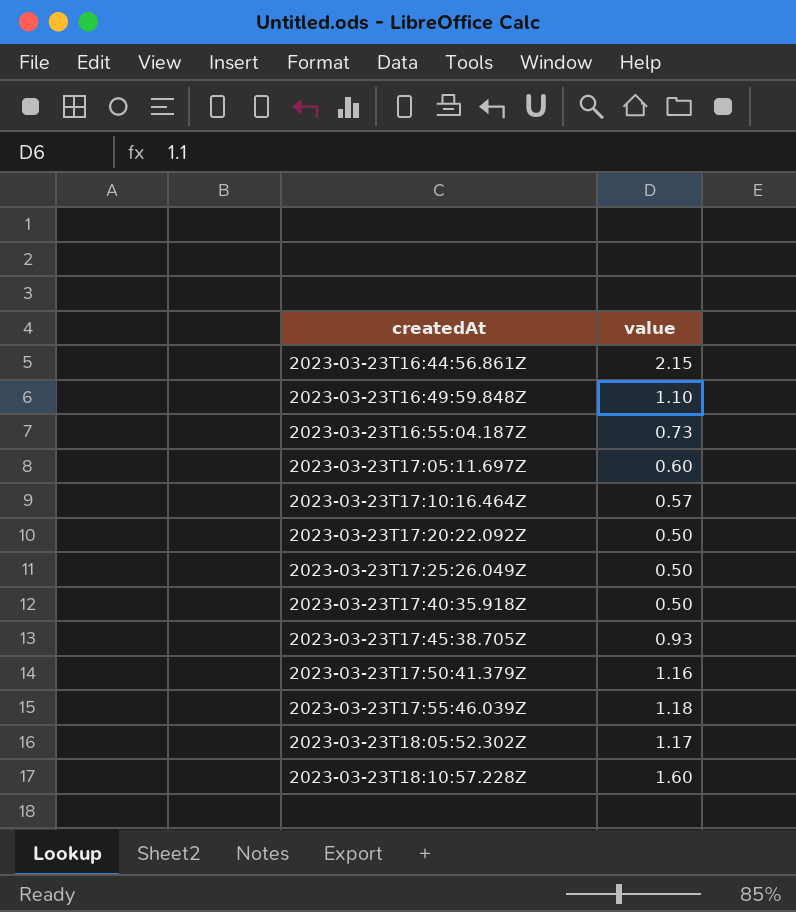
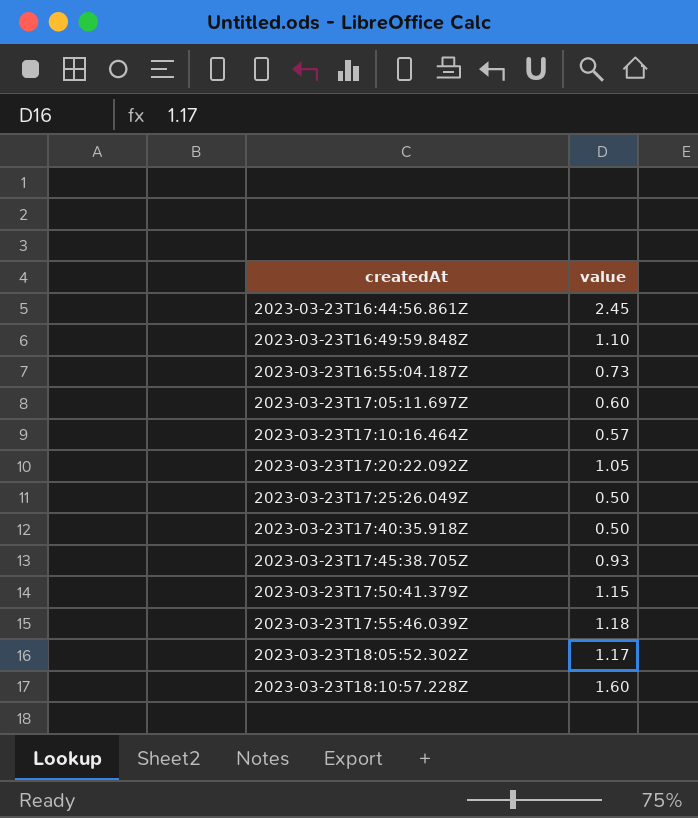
2023-03-23T16:44:56.861Z | value: 2.15 -> 2.45
2023-03-23T17:20:22.092Z | value: 0.50 -> 1.05
2023-03-23T17:50:41.379Z | value: 1.16 -> 1.15

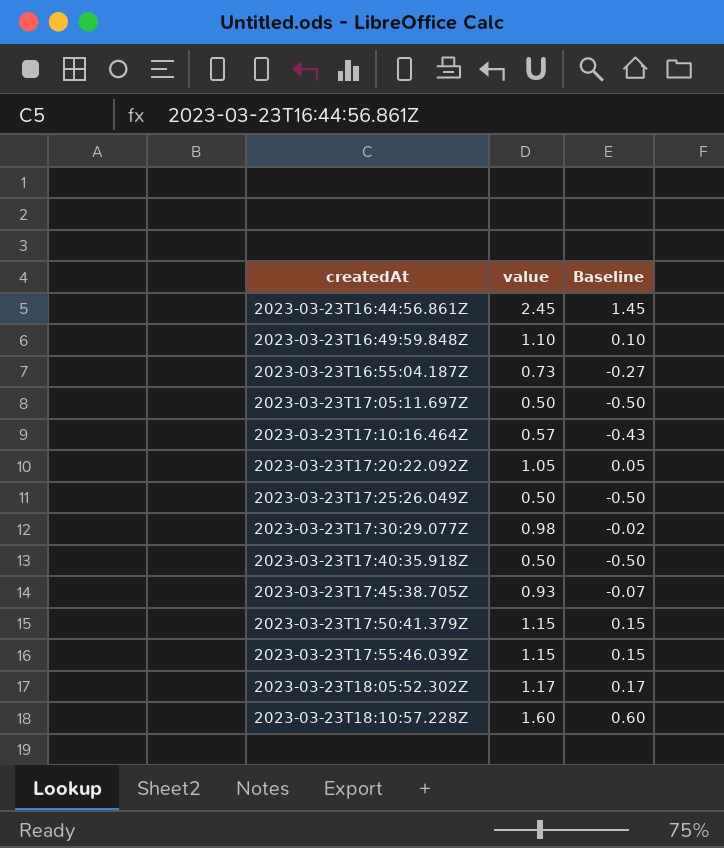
column Baseline | formula: none -> [value] - 1
2023-03-23T17:05:11.697Z | value: 0.60 -> 0.50
row 2023-03-23T17:30:29.077Z: none -> 0.98 | -0.02
2023-03-23T17:55:46.039Z | value: 1.18 -> 1.15

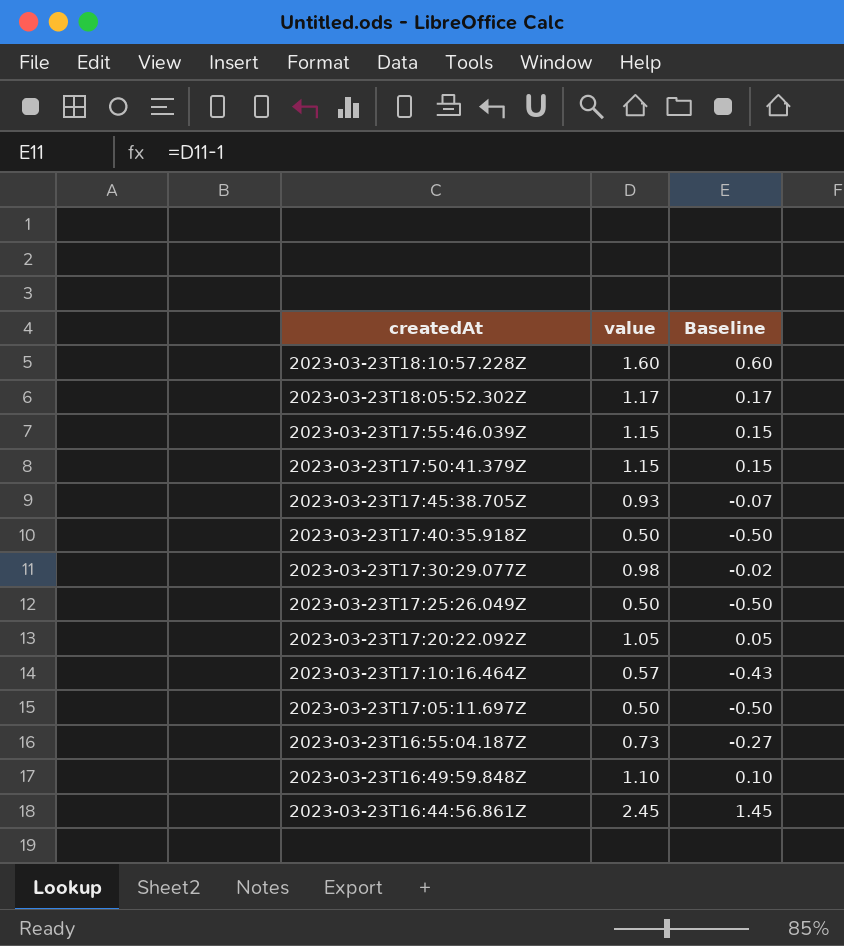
row order: createdAt ascending -> createdAt descending

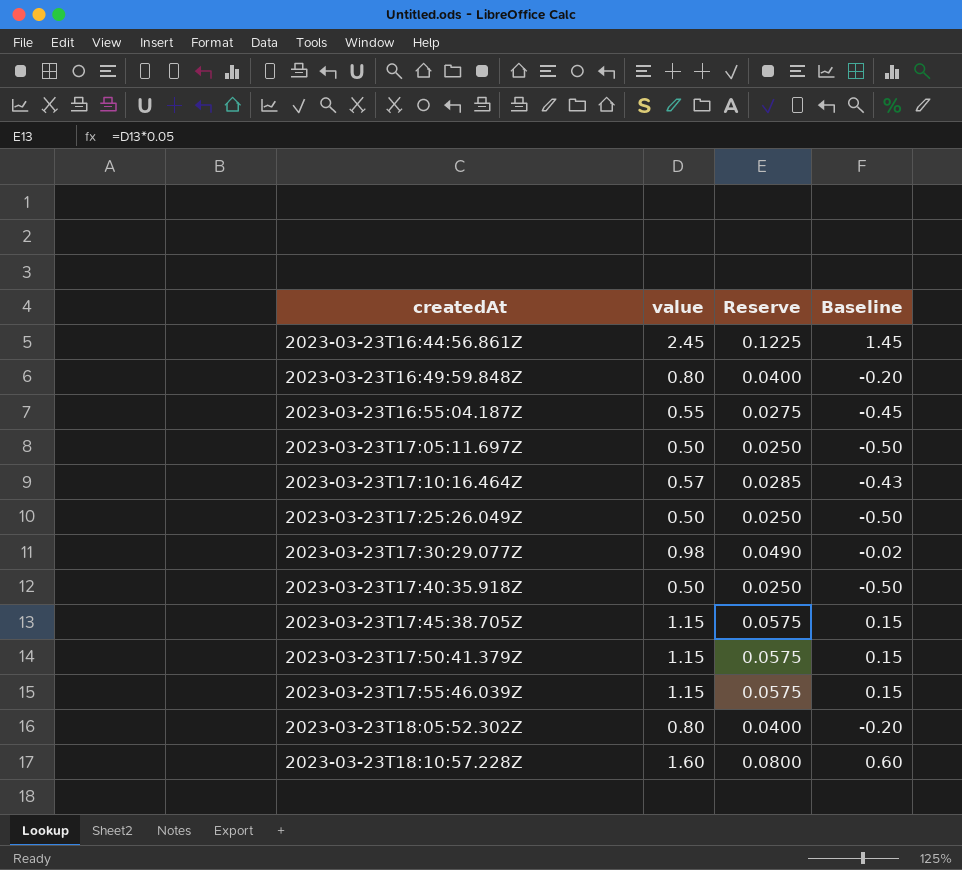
row order: createdAt descending -> createdAt ascending
column Reserve | formula: none -> [value] * 0.05
row 2023-03-23T17:20:22.092Z: 1.05 | 0.05 -> none
2023-03-23T16:49:59.848Z | value: 1.10 -> 0.80
2023-03-23T16:49:59.848Z | Baseline: 0.10 -> -0.20
2023-03-23T16:55:04.187Z | value: 0.73 -> 0.55
2023-03-23T16:55:04.187Z | Baseline: -0.27 -> -0.45
2023-03-23T17:45:38.705Z | value: 0.93 -> 1.15
2023-03-23T17:45:38.705Z | Baseline: -0.07 -> 0.15
2023-03-23T18:05:52.302Z | value: 1.17 -> 0.80
2023-03-23T18:05:52.302Z | Baseline: 0.17 -> -0.20

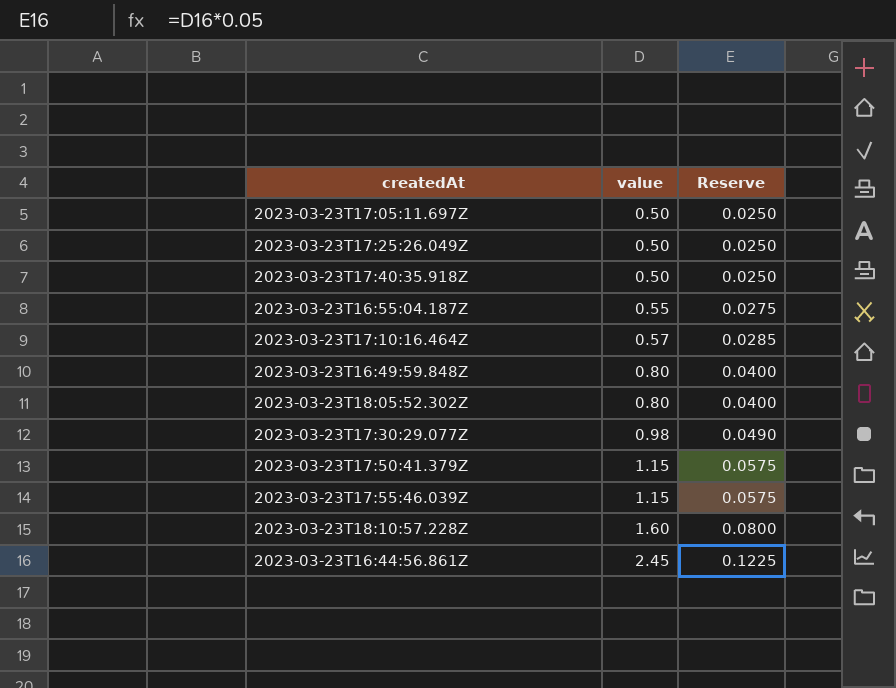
row order: createdAt ascending -> value ascending
column Baseline | formula: [value] - 1 -> none
row 2023-03-23T17:45:38.705Z: 1.15 | 0.0575 | 0.15 -> none

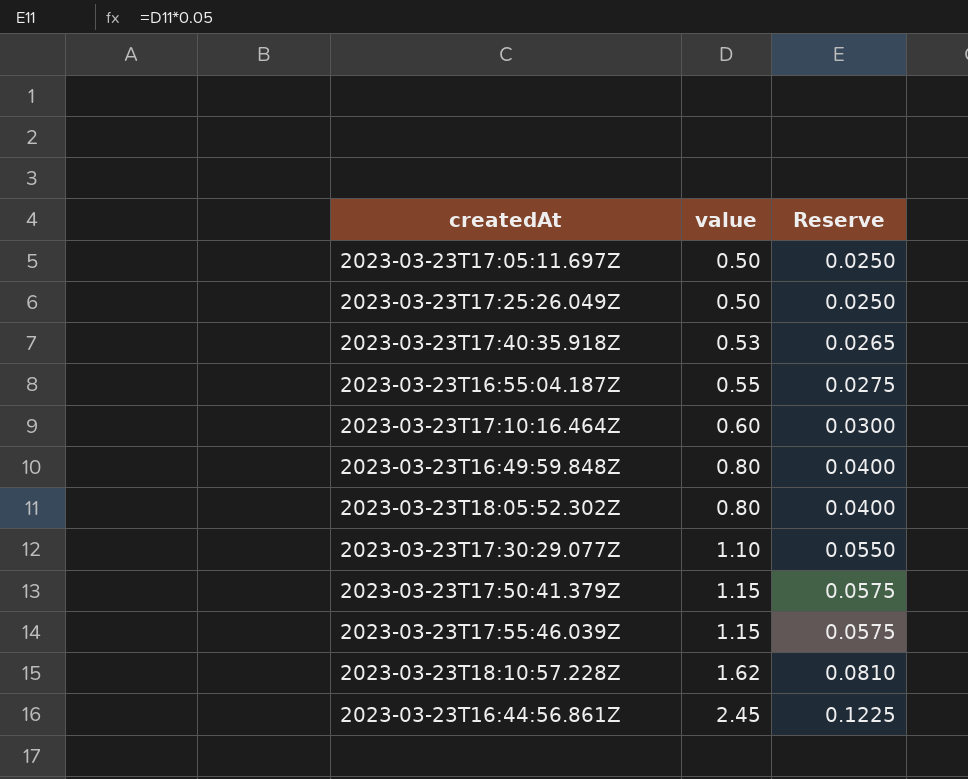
2023-03-23T17:40:35.918Z | value: 0.50 -> 0.53
2023-03-23T17:40:35.918Z | Reserve: 0.0250 -> 0.0265
2023-03-23T17:10:16.464Z | value: 0.57 -> 0.60
2023-03-23T17:10:16.464Z | Reserve: 0.0285 -> 0.0300
2023-03-23T17:30:29.077Z | value: 0.98 -> 1.10
2023-03-23T17:30:29.077Z | Reserve: 0.0490 -> 0.0550
2023-03-23T18:10:57.228Z | value: 1.60 -> 1.62
2023-03-23T18:10:57.228Z | Reserve: 0.0800 -> 0.0810

